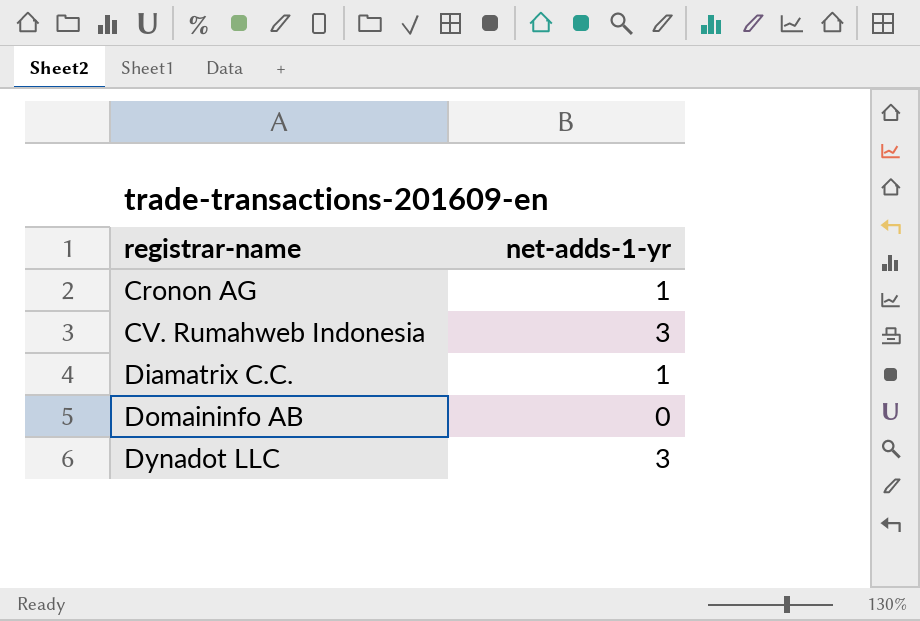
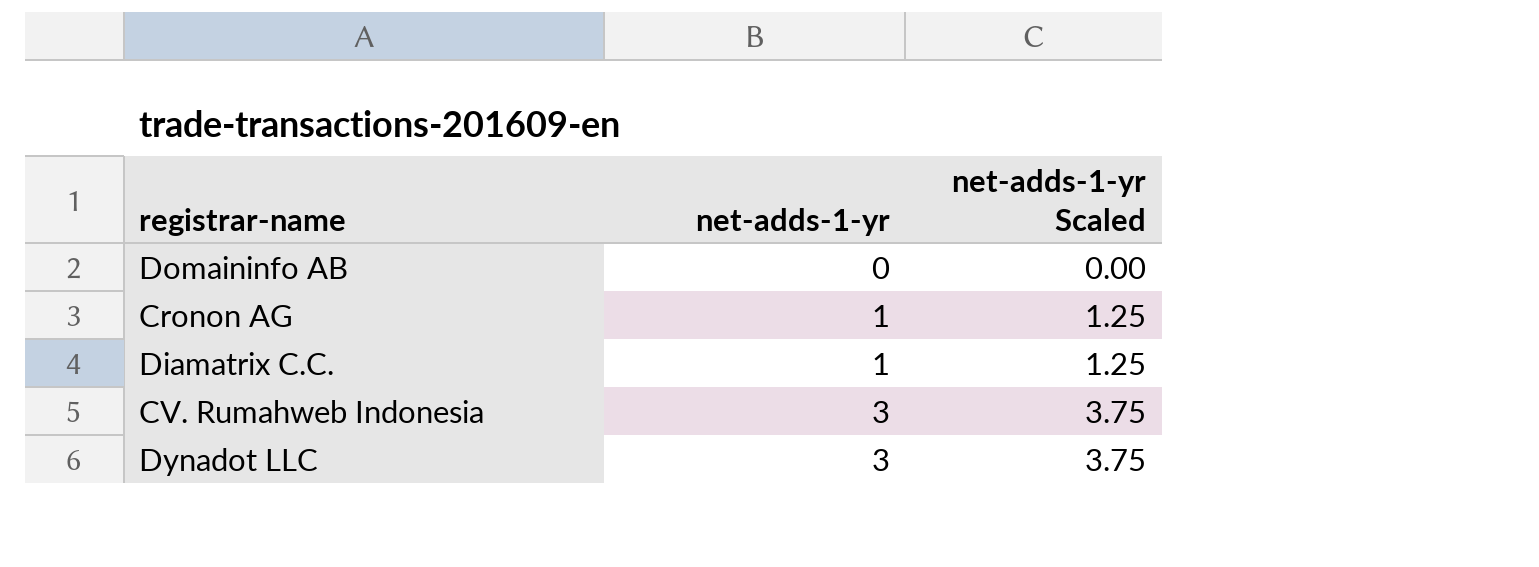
row order: registrar-name ascending -> net-adds-1-yr ascending
column net-adds-1-yr Scaled | formula: none -> [net-adds-1-yr] * 1.25

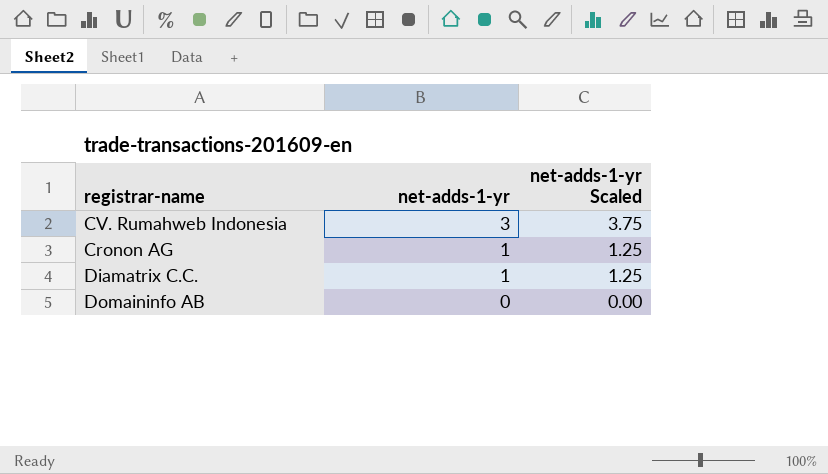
row order: net-adds-1-yr ascending -> net-adds-1-yr descending
row Dynadot LLC: 3 | 3.75 -> none

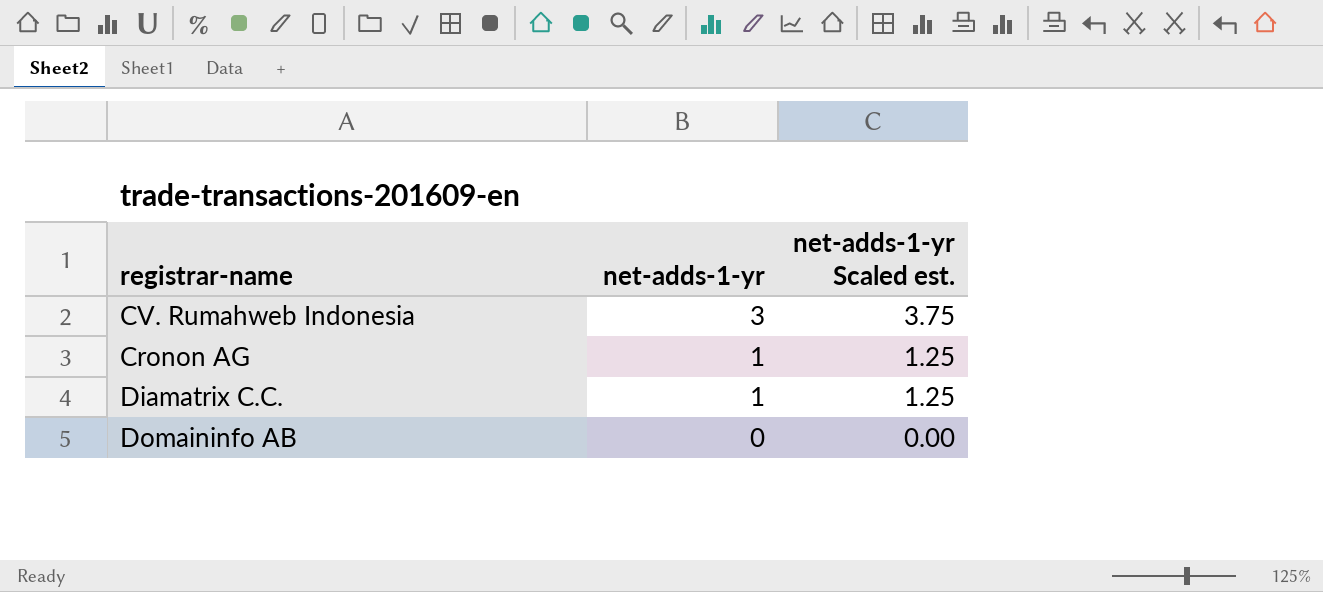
column name: net-adds-1-yr Scaled -> net-adds-1-yr Scaled est.

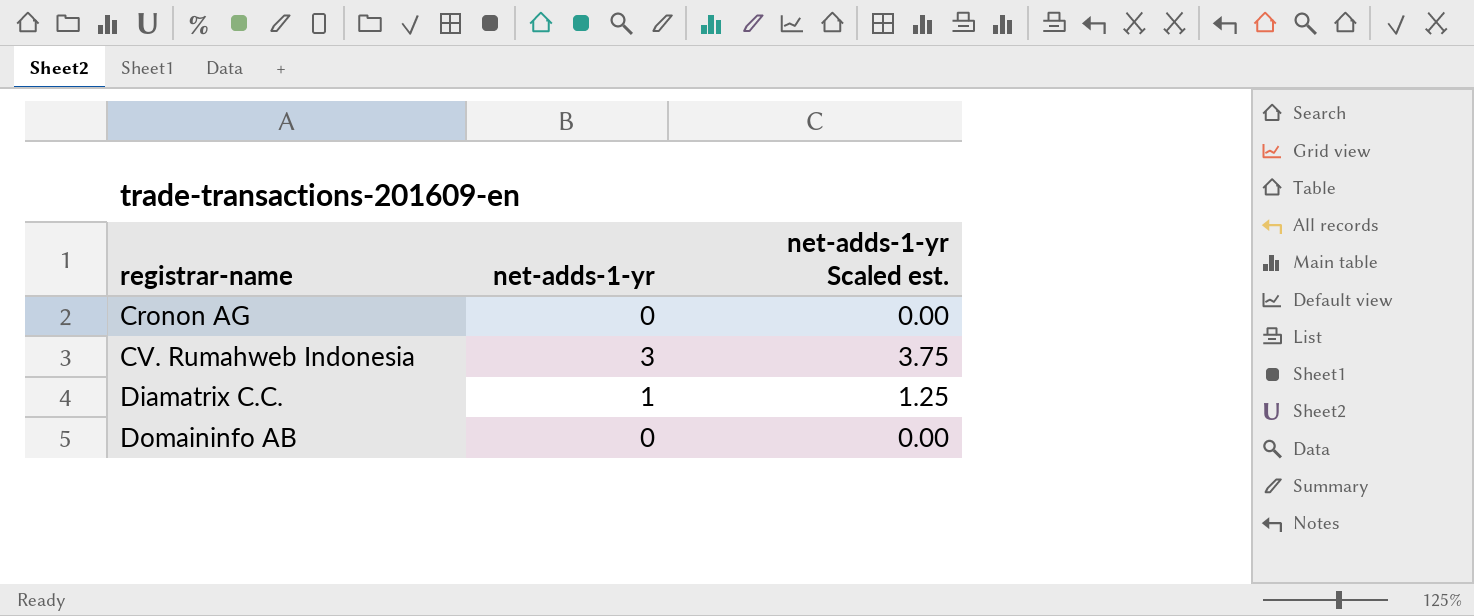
row order: net-adds-1-yr descending -> registrar-name ascending
Cronon AG | net-adds-1-yr: 1 -> 0
Cronon AG | net-adds-1-yr Scaled est.: 1.25 -> 0.00

